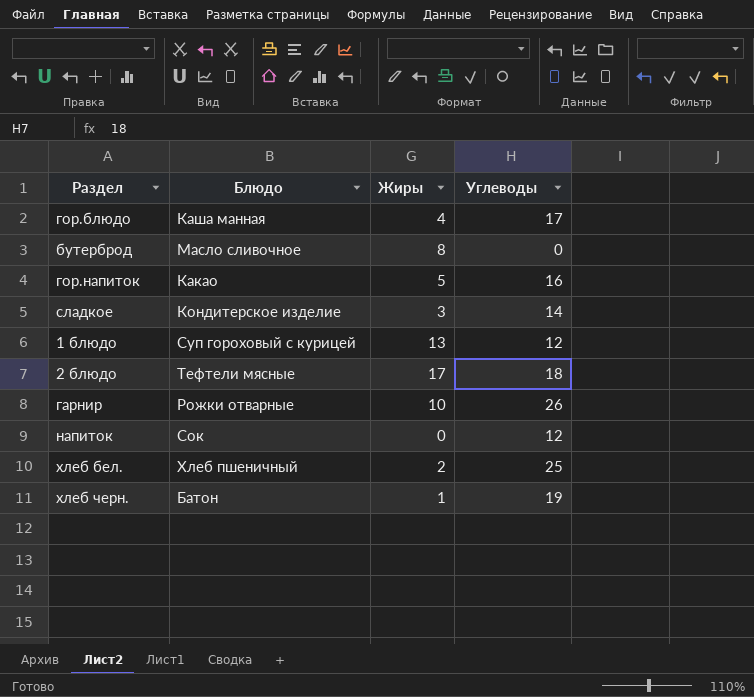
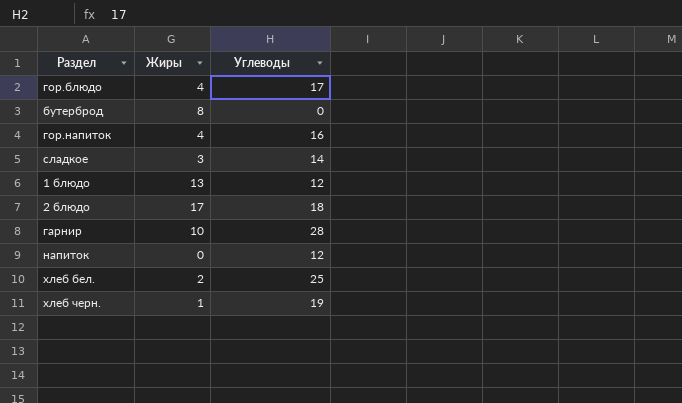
column Блюдо | position: 2 -> none
гор.напиток | Жиры: 5 -> 4
гарнир | Углеводы: 26 -> 28

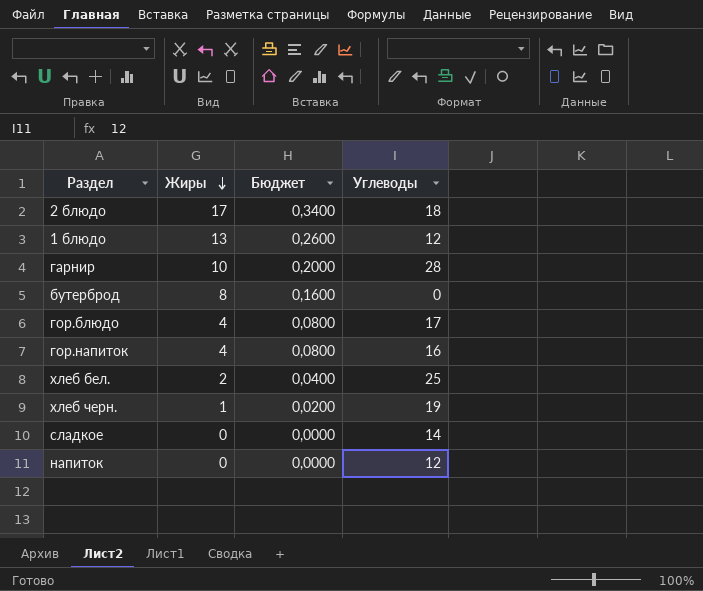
row order: none -> Жиры descending
column Бюджет | formula: none -> [Жиры] * 0,02
сладкое | Жиры: 3 -> 0

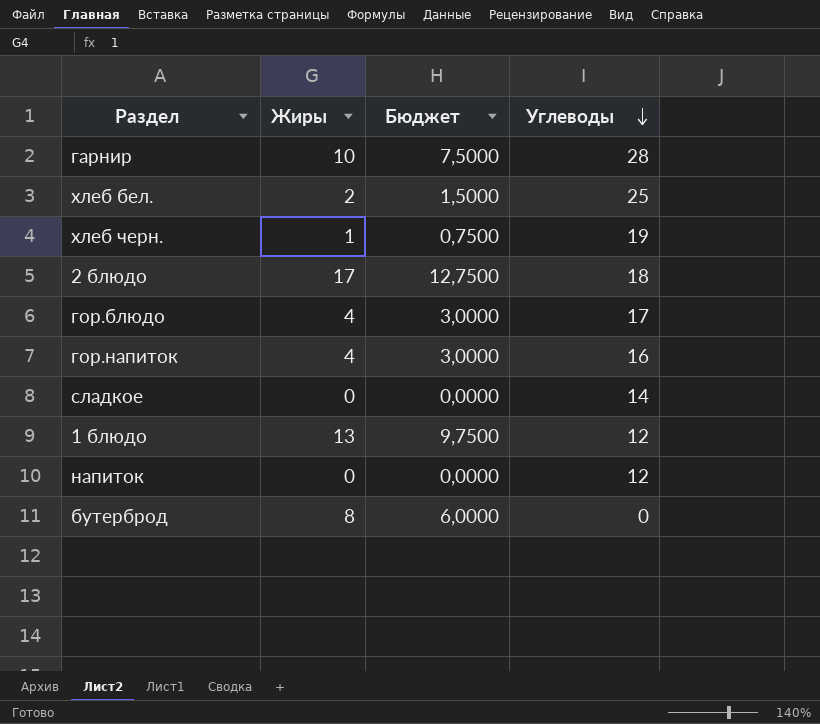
row order: Жиры descending -> Углеводы descending
column Бюджет | formula: [Жиры] * 0,02 -> [Жиры] * 0,75

